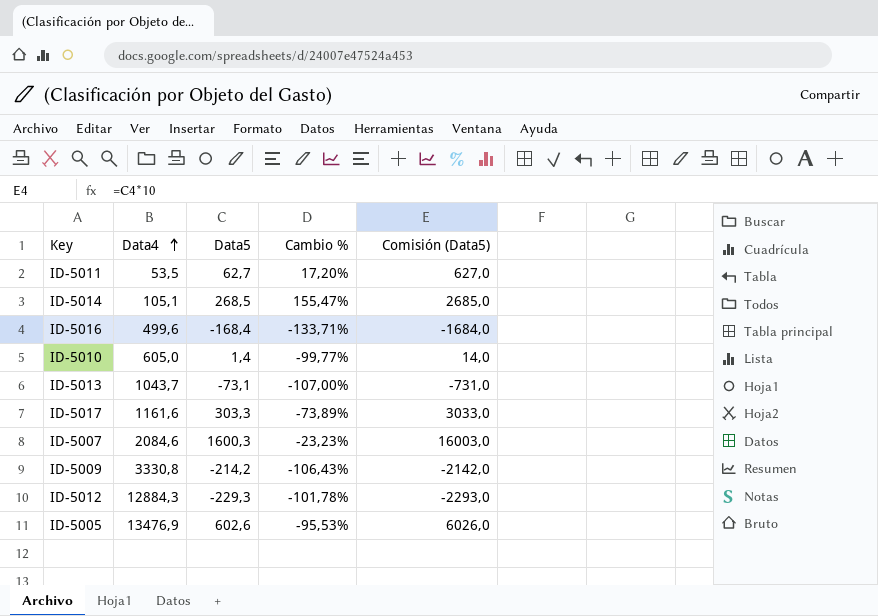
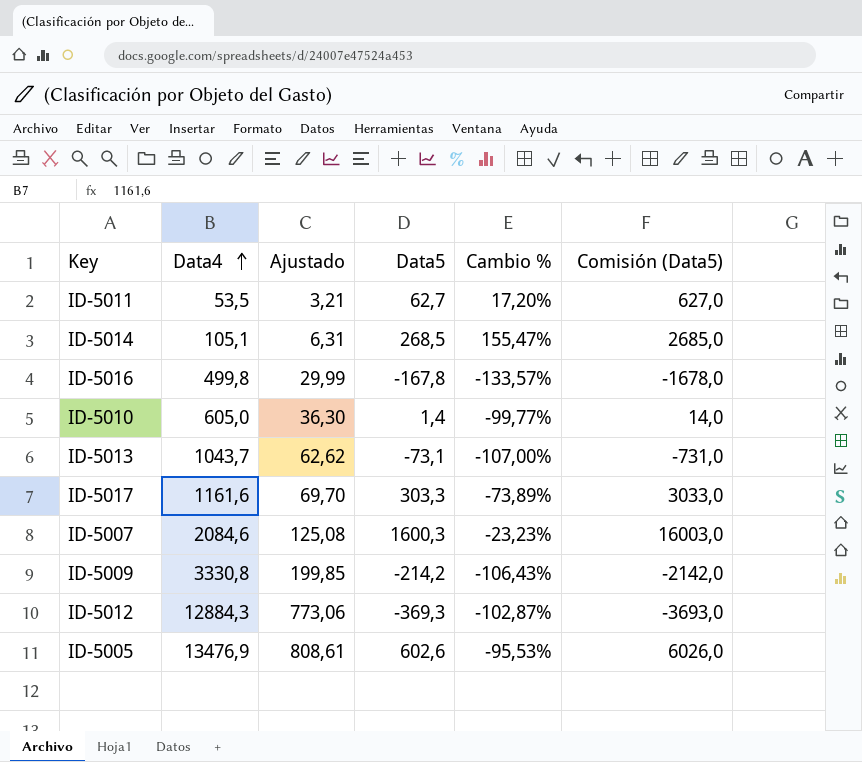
column Ajustado | formula: none -> [Data4] * 0,06
ID-5016 | Data4: 499,6 -> 499,8
ID-5016 | Data5: -168,4 -> -167,8
ID-5016 | Cambio %: -133,71% -> -133,57%
ID-5016 | Comisión (Data5): -1684,0 -> -1678,0
ID-5012 | Data5: -229,3 -> -369,3
ID-5012 | Cambio %: -101,78% -> -102,87%
ID-5012 | Comisión (Data5): -2293,0 -> -3693,0

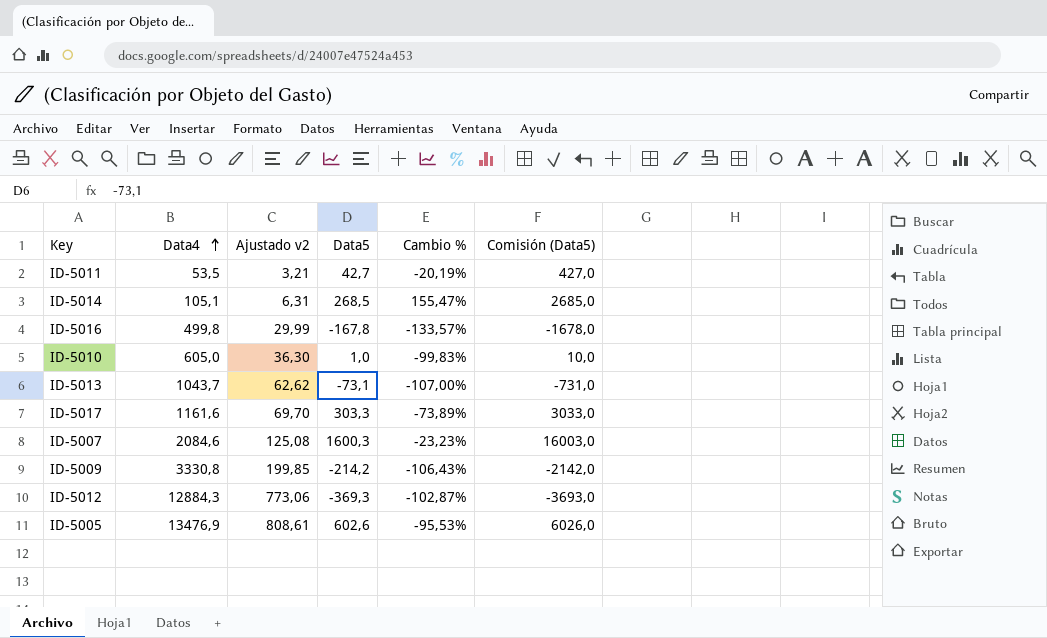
column name: Ajustado -> Ajustado v2
ID-5011 | Data5: 62,7 -> 42,7
ID-5011 | Cambio %: 17,20% -> -20,19%
ID-5011 | Comisión (Data5): 627,0 -> 427,0
ID-5010 | Data5: 1,4 -> 1,0
ID-5010 | Cambio %: -99,77% -> -99,83%
ID-5010 | Comisión (Data5): 14,0 -> 10,0

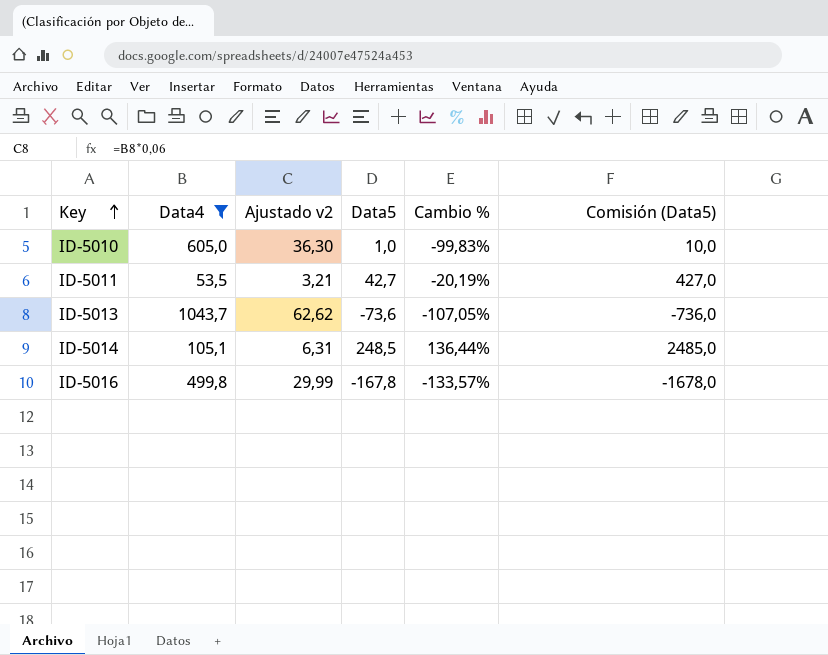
filter: none -> Data4 <= 1043,7
row order: Data4 ascending -> Key ascending
ID-5013 | Data5: -73,1 -> -73,6
ID-5013 | Cambio %: -107,00% -> -107,05%
ID-5013 | Comisión (Data5): -731,0 -> -736,0
ID-5014 | Data5: 268,5 -> 248,5
ID-5014 | Cambio %: 155,47% -> 136,44%
ID-5014 | Comisión (Data5): 2685,0 -> 2485,0

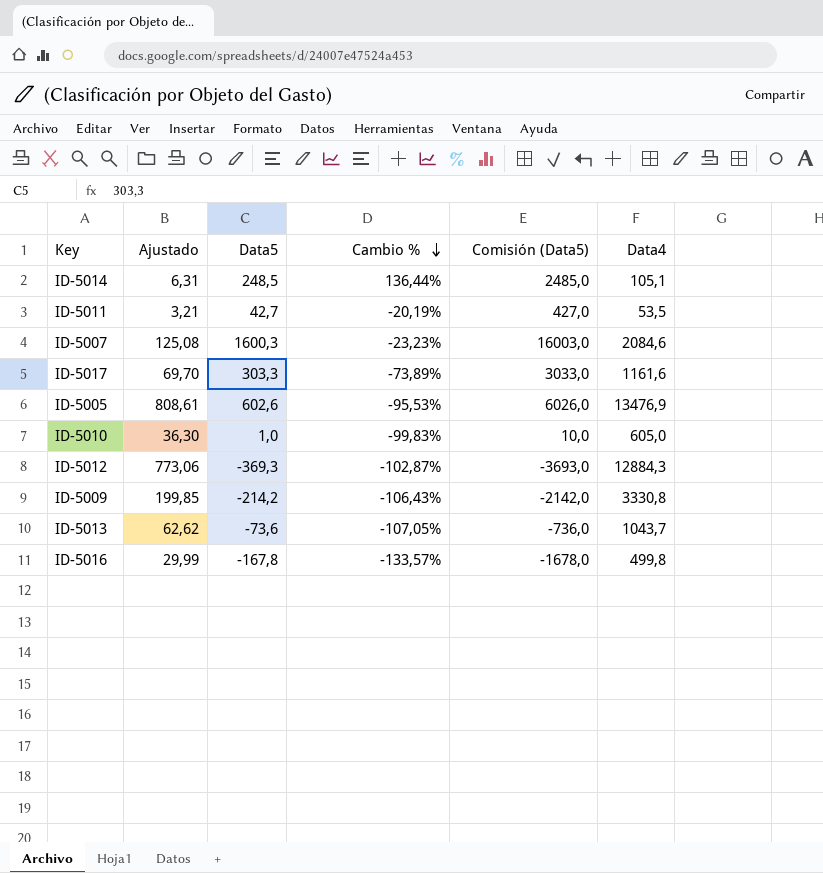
filter: Data4 <= 1043,7 -> none
row order: Key ascending -> Cambio % descending
column name: Ajustado v2 -> Ajustado
column Data4 | position: 2 -> 6

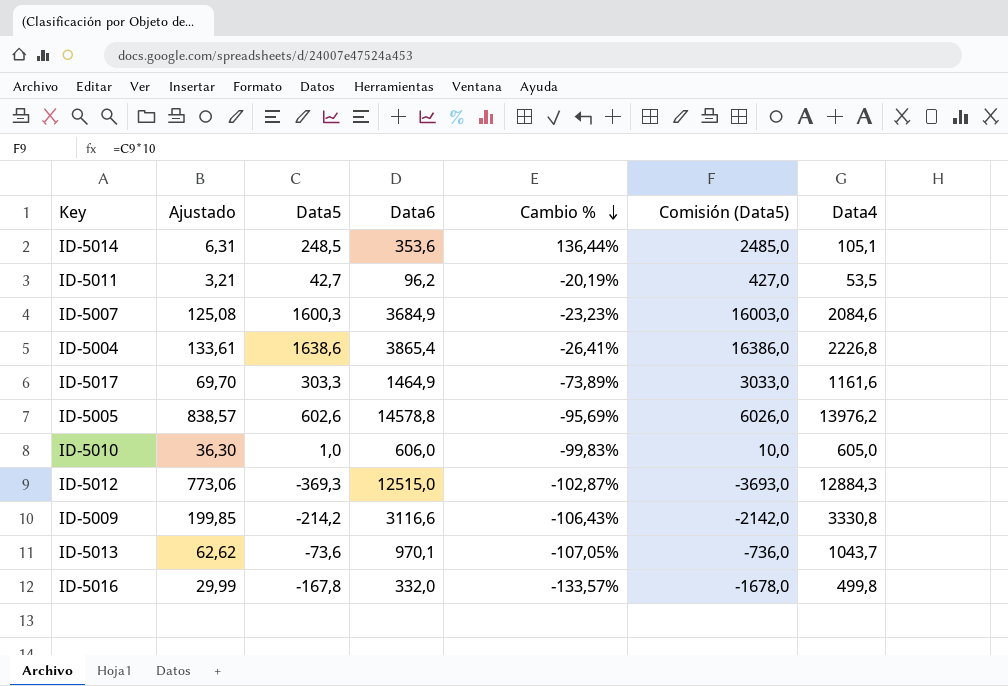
column Data6 | formula: none -> [Data5] + [Data4]
row ID-5004: none -> 133,61 | 1638,6 | 3865,4 | -26,41% | 16386,0 | 2226,8
ID-5005 | Ajustado: 808,61 -> 838,57
ID-5005 | Cambio %: -95,53% -> -95,69%
ID-5005 | Data4: 13476,9 -> 13976,2

